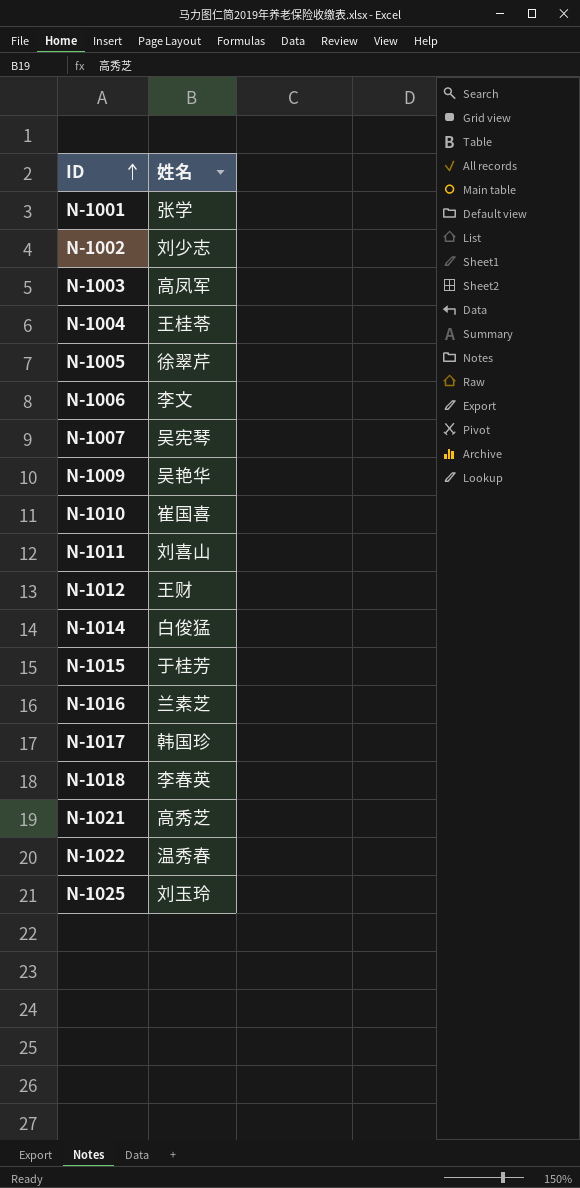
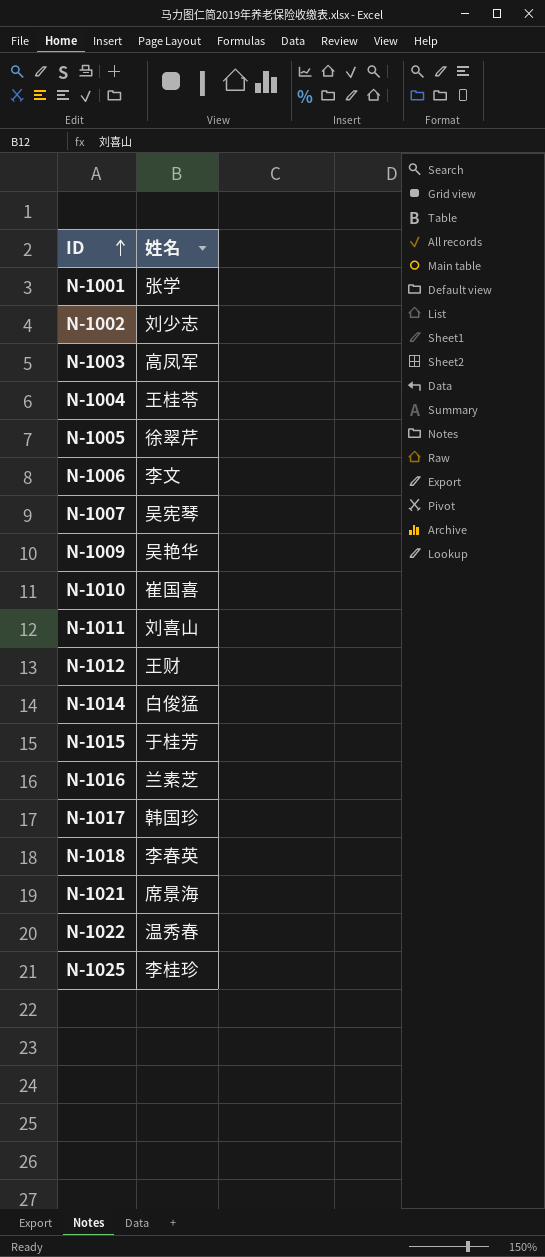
N-1021 | 姓名: 高秀芝 -> 席景海
N-1025 | 姓名: 刘玉玲 -> 李桂珍

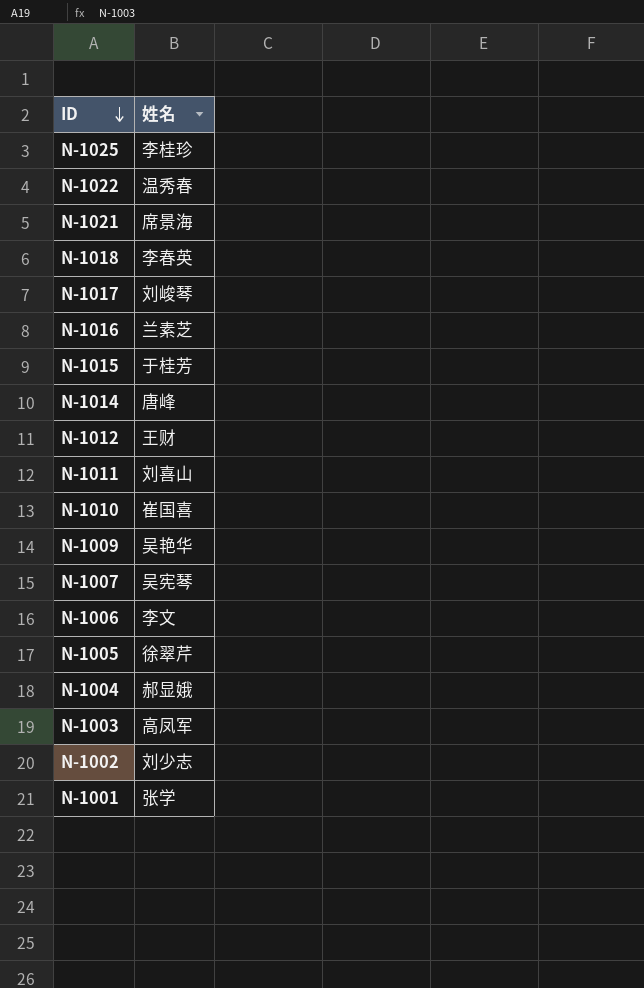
row order: ID ascending -> ID descending
N-1017 | 姓名: 韩国珍 -> 刘峻琴
N-1014 | 姓名: 白俊猛 -> 唐峰
N-1004 | 姓名: 王桂苓 -> 郝显娥

